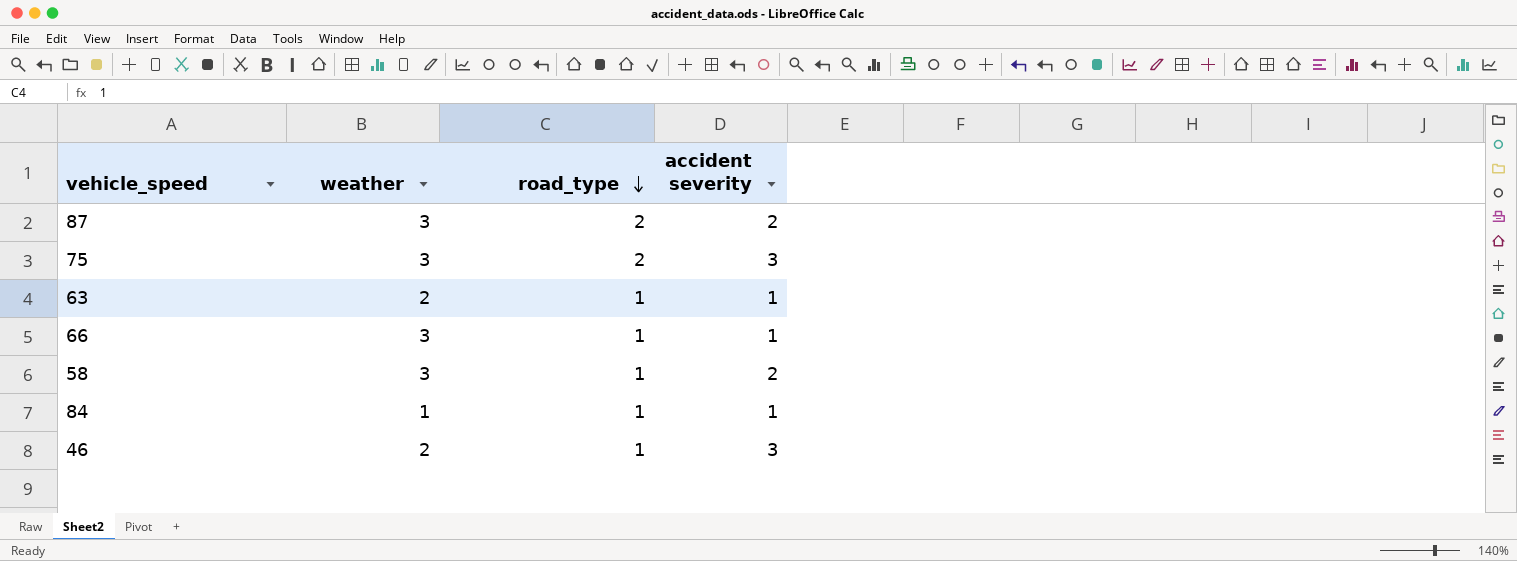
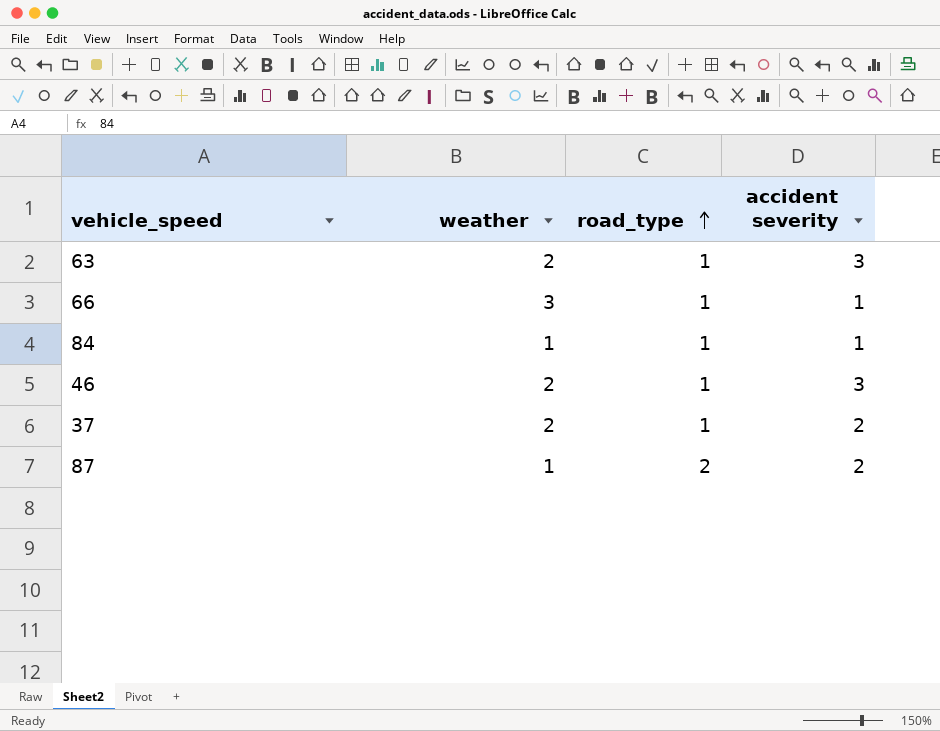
row order: road_type descending -> road_type ascending
row 75: 3 | 2 | 3 -> none
row 58: 3 | 1 | 2 -> none
63 | accident severity: 1 -> 3
row 37: none -> 2 | 1 | 2
87 | weather: 3 -> 1

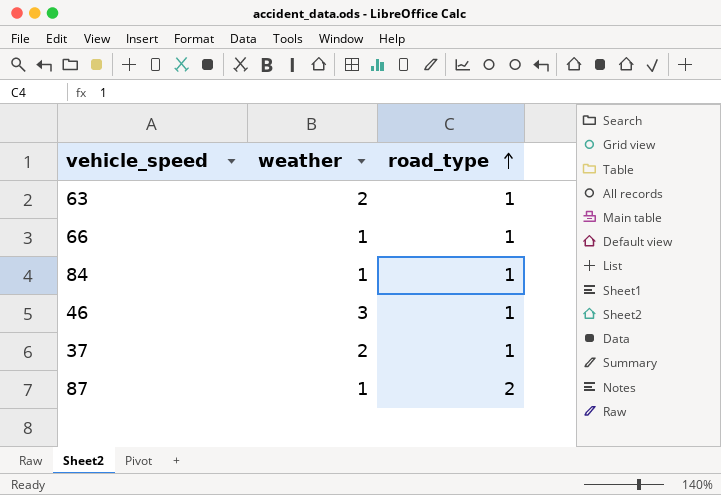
column accident severity | position: 4 -> none
66 | weather: 3 -> 1
46 | weather: 2 -> 3

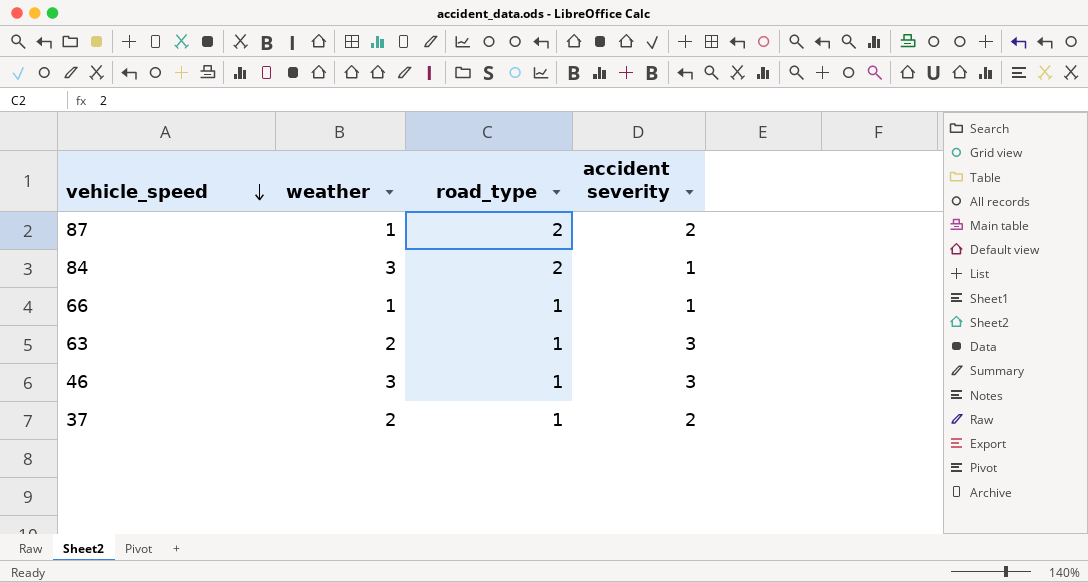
row order: road_type ascending -> vehicle_speed descending
column accident severity | position: none -> 4
84 | weather: 1 -> 3
84 | road_type: 1 -> 2

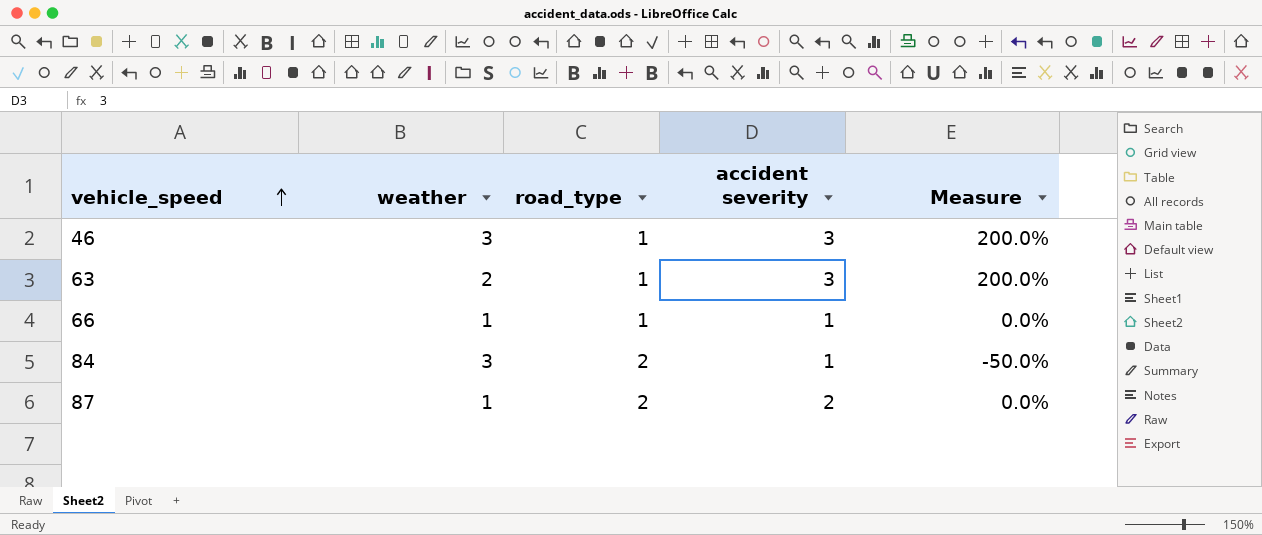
row order: vehicle_speed descending -> vehicle_speed ascending
column Measure | formula: none -> ([accident severity] - [road_type]) / [road_type]
row 37: 2 | 1 | 2 -> none

